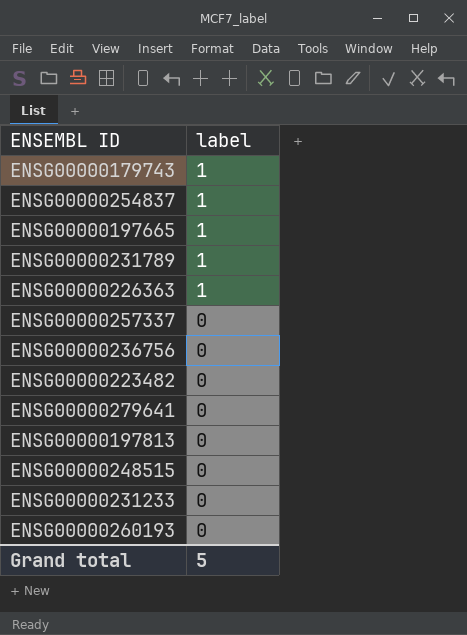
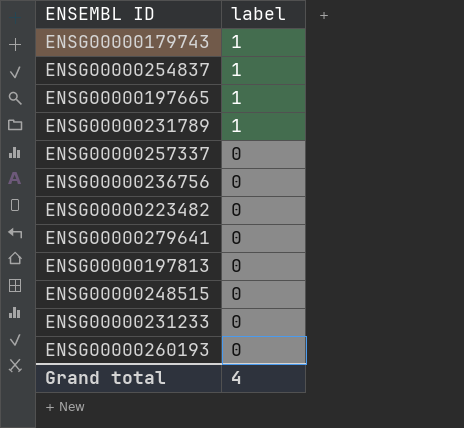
row ENSG00000226363: 1 -> none
Grand total | label: 5 -> 4

